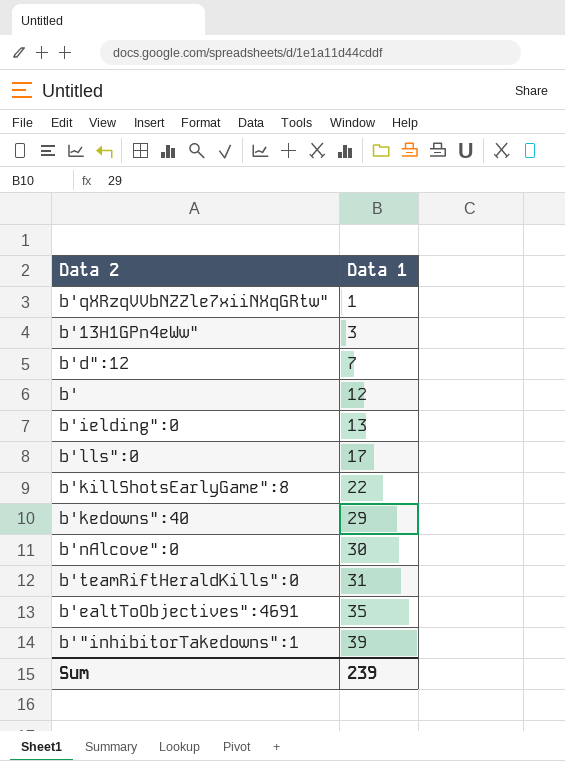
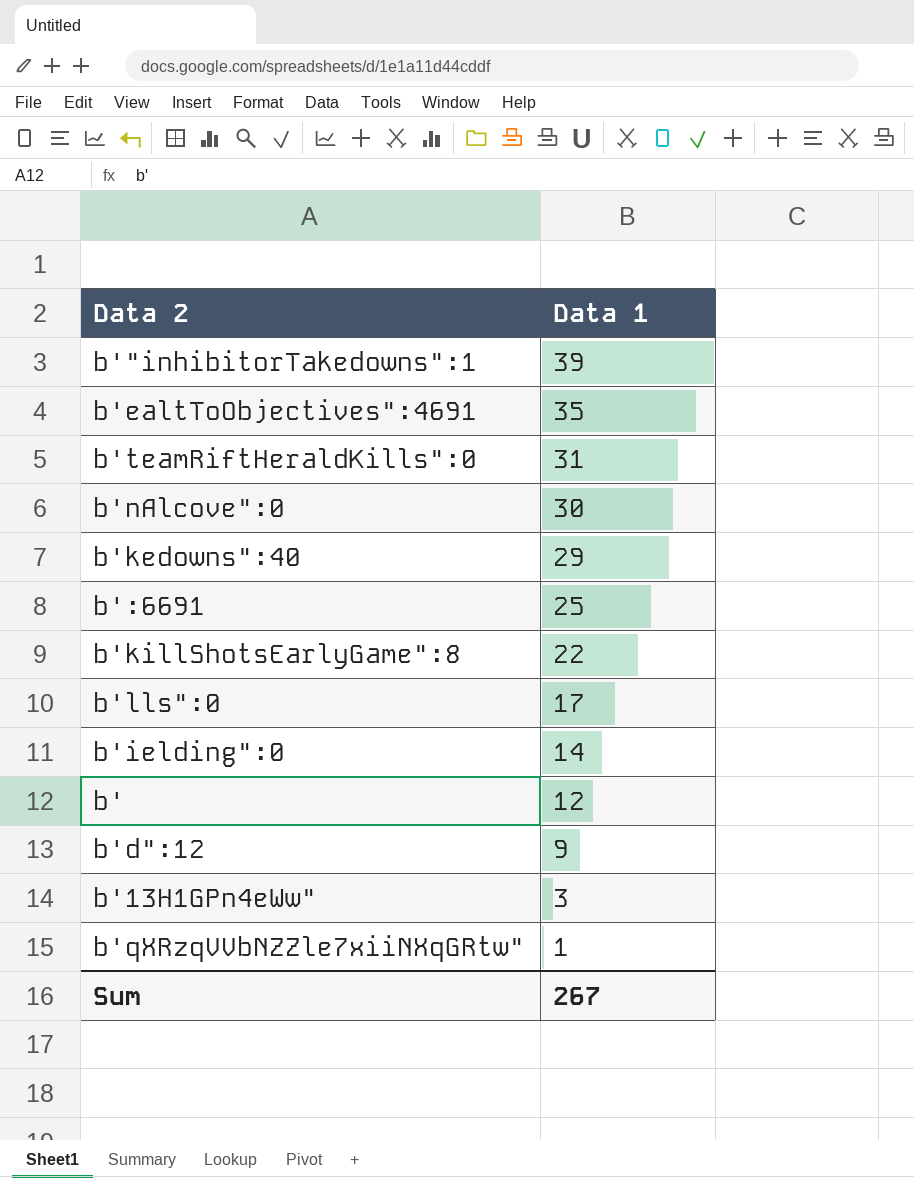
row order: Data 1 ascending -> Data 1 descending
row b':6691: none -> 25
b'ielding":0 | Data 1: 13 -> 14
b'd":12 | Data 1: 7 -> 9
Sum | Data 1: 239 -> 267

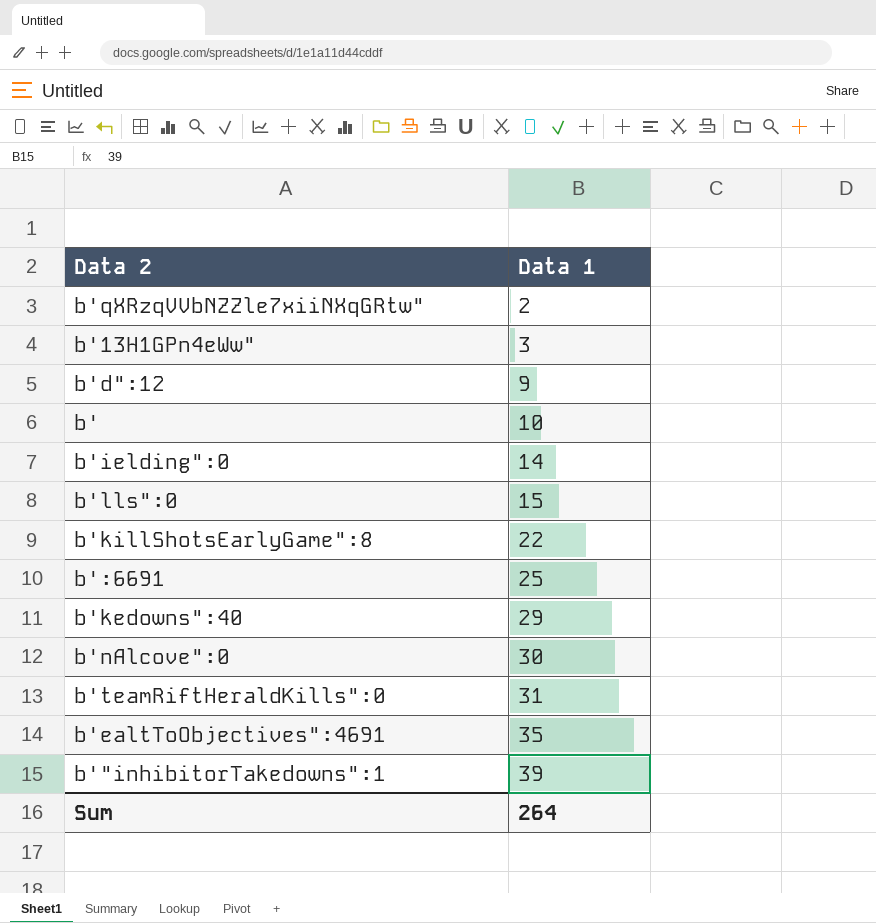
row order: Data 1 descending -> Data 1 ascending
b'qXRzqVVbNZZle7xiiNXqGRtw" | Data 1: 1 -> 2
b' | Data 1: 12 -> 10
b'lls":0 | Data 1: 17 -> 15
Sum | Data 1: 267 -> 264

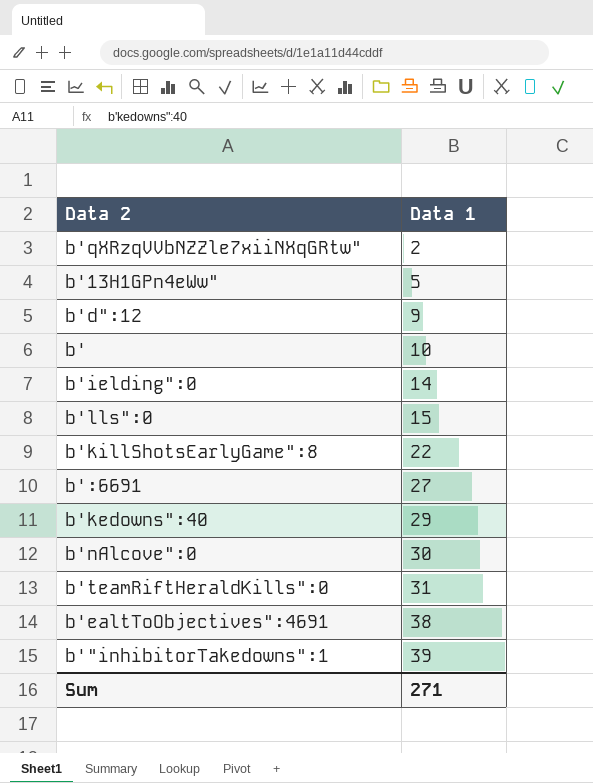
b'13H1GPn4eWw" | Data 1: 3 -> 5
b':6691 | Data 1: 25 -> 27
b'ealtToObjectives":4691 | Data 1: 35 -> 38
Sum | Data 1: 264 -> 271

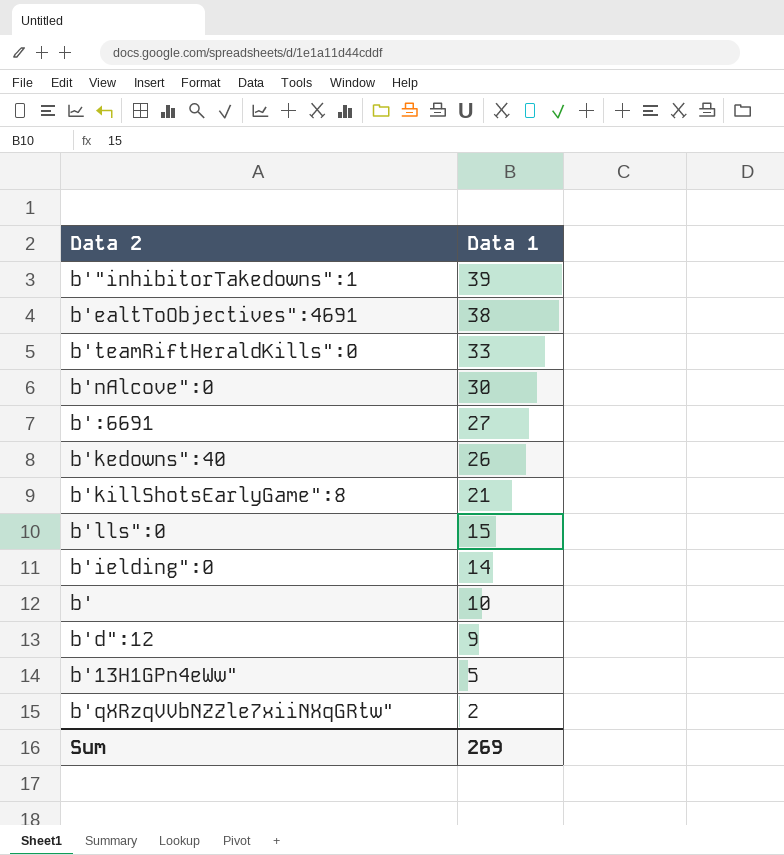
row order: Data 1 ascending -> Data 1 descending
b'teamRiftHeraldKills":0 | Data 1: 31 -> 33
b'kedowns":40 | Data 1: 29 -> 26
b'killShotsEarlyGame":8 | Data 1: 22 -> 21
Sum | Data 1: 271 -> 269

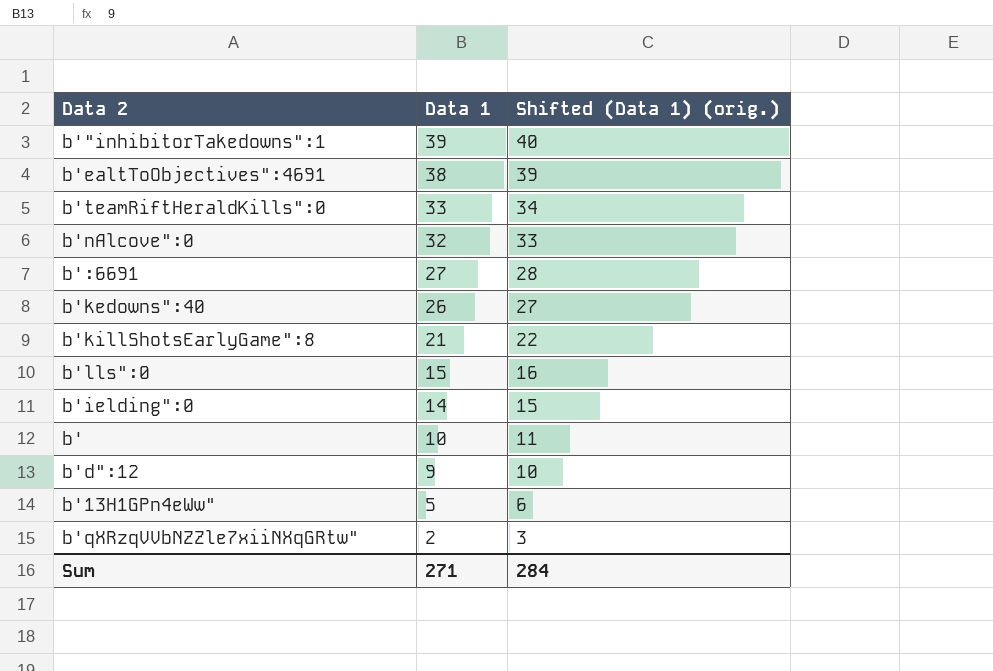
column Shifted (Data 1) (orig.) | formula: none -> [Data 1] + 1
b'nAlcove":0 | Data 1: 30 -> 32
Sum | Data 1: 269 -> 271

